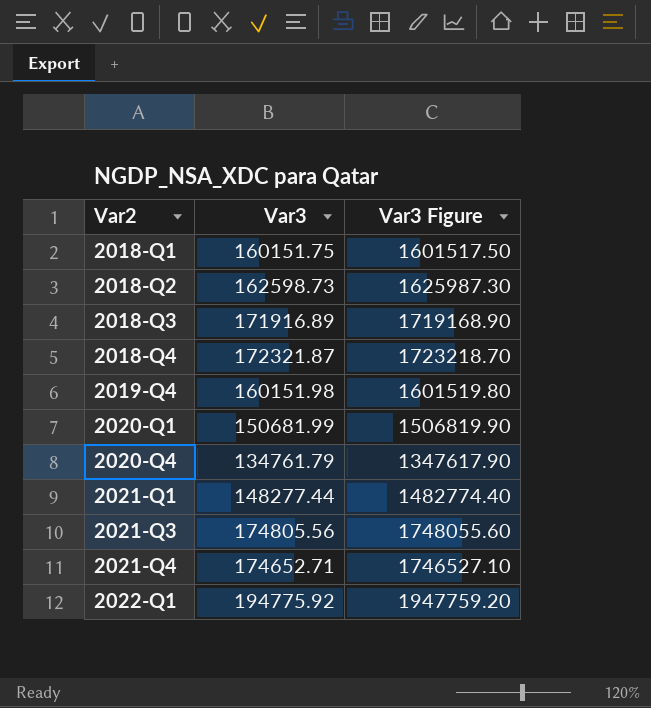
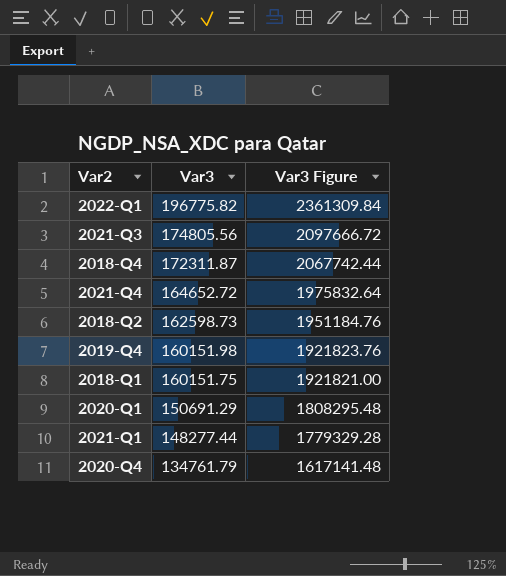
row order: Var2 ascending -> Var3 descending
column Var3 Figure | formula: [Var3] * 10 -> [Var3] * 12
row 2018-Q3: 171916.89 | 1719168.90 -> none
2022-Q1 | Var3: 194775.92 -> 196775.82
2018-Q4 | Var3: 172321.87 -> 172311.87
2021-Q4 | Var3: 174652.71 -> 164652.72
2020-Q1 | Var3: 150681.99 -> 150691.29

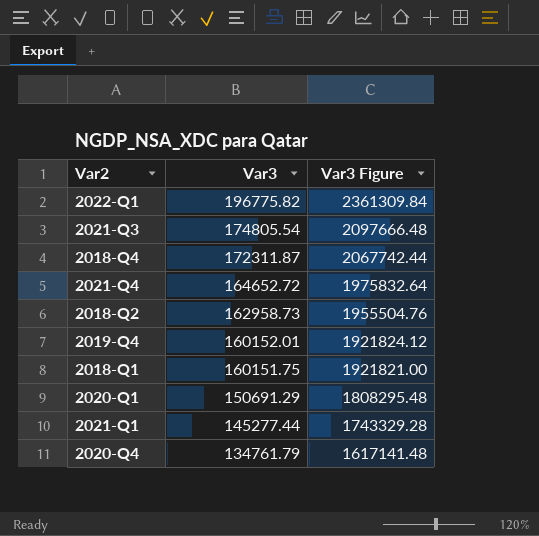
2021-Q3 | Var3: 174805.56 -> 174805.54
2021-Q3 | Var3 Figure: 2097666.72 -> 2097666.48
2018-Q2 | Var3: 162598.73 -> 162958.73
2018-Q2 | Var3 Figure: 1951184.76 -> 1955504.76
2019-Q4 | Var3: 160151.98 -> 160152.01
2019-Q4 | Var3 Figure: 1921823.76 -> 1921824.12
2021-Q1 | Var3: 148277.44 -> 145277.44
2021-Q1 | Var3 Figure: 1779329.28 -> 1743329.28

